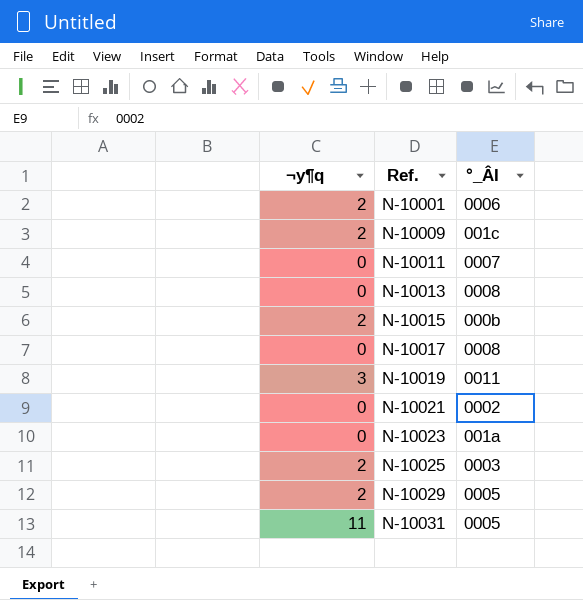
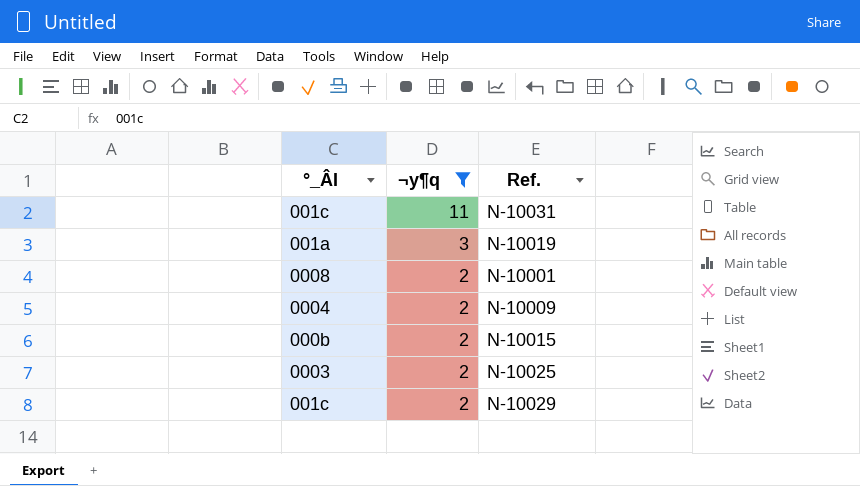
filter: none -> ¬y¶q != 0
row order: Ref. ascending -> ¬y¶q descending
column °_ÂI | position: 3 -> 1
N-10031 | °_ÂI: 0005 -> 001c
N-10019 | °_ÂI: 0011 -> 001a
N-10001 | °_ÂI: 0006 -> 0008
N-10009 | °_ÂI: 001c -> 0004
N-10029 | °_ÂI: 0005 -> 001c

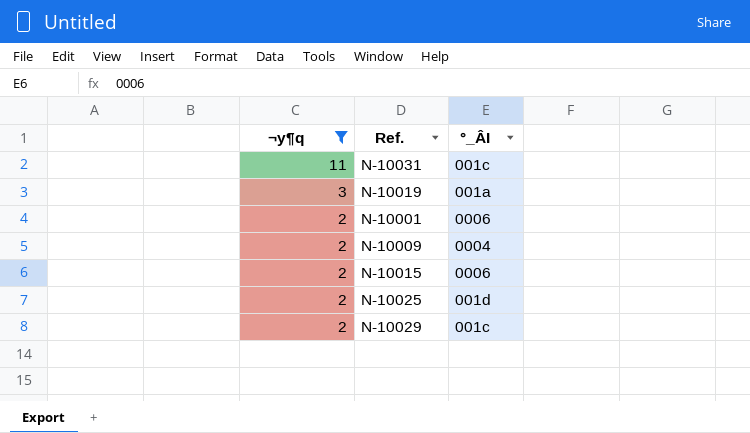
column °_ÂI | position: 1 -> 3
N-10001 | °_ÂI: 0008 -> 0006
N-10015 | °_ÂI: 000b -> 0006
N-10025 | °_ÂI: 0003 -> 001d

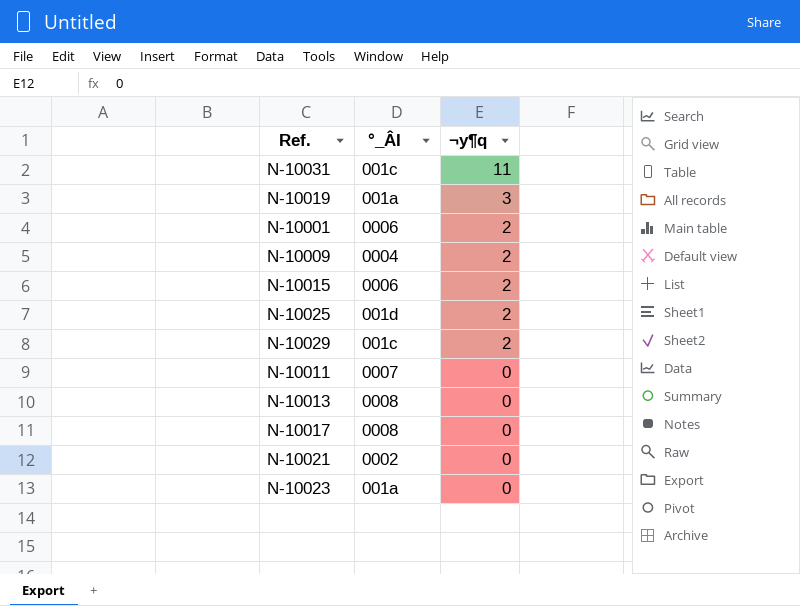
filter: ¬y¶q != 0 -> none
column ¬y¶q | position: 1 -> 3

